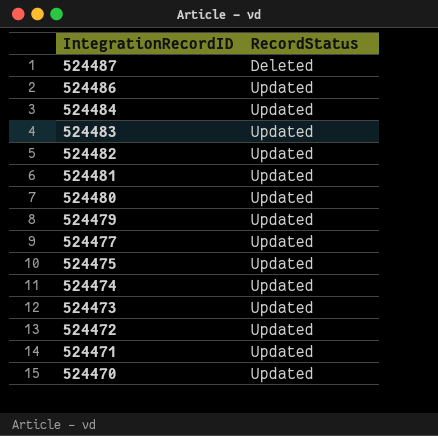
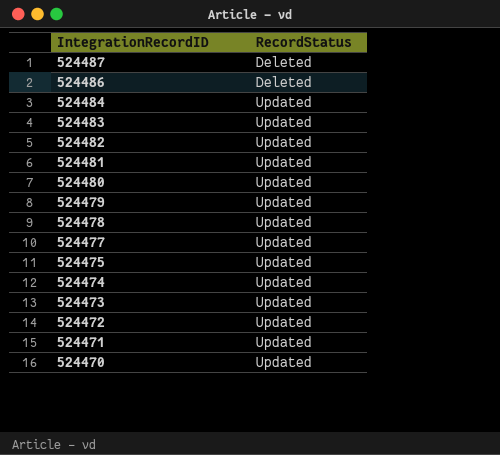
524486 | RecordStatus: Updated -> Deleted
row 524478: none -> Updated

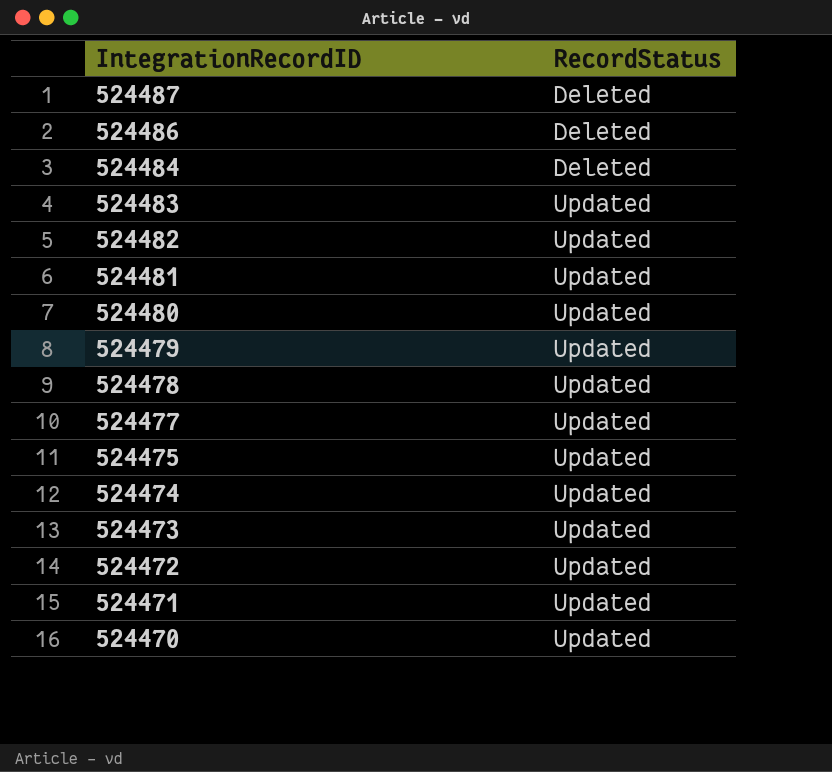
524484 | RecordStatus: Updated -> Deleted

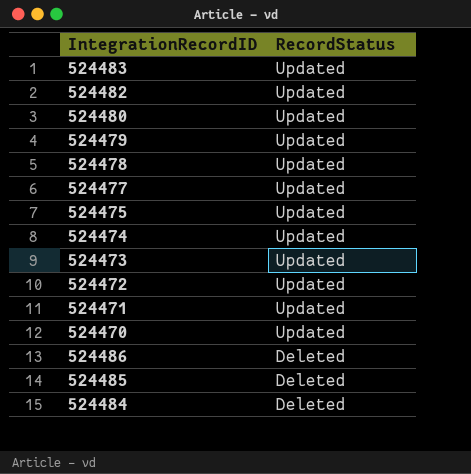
row order: IntegrationRecordID descending -> RecordStatus descending
row 524487: Deleted -> none
row 524481: Updated -> none
row 524485: none -> Deleted

